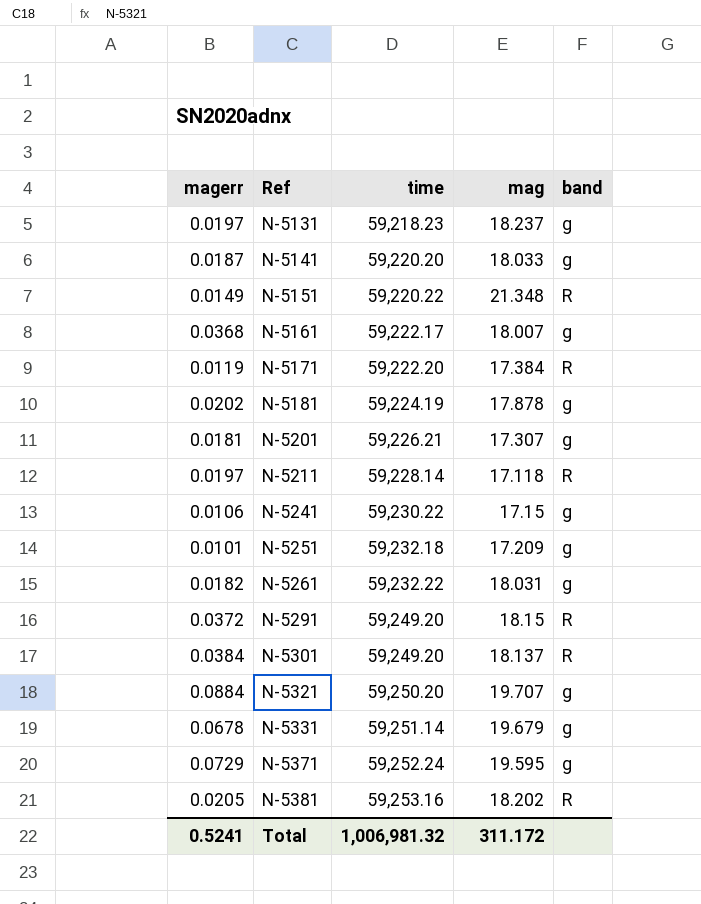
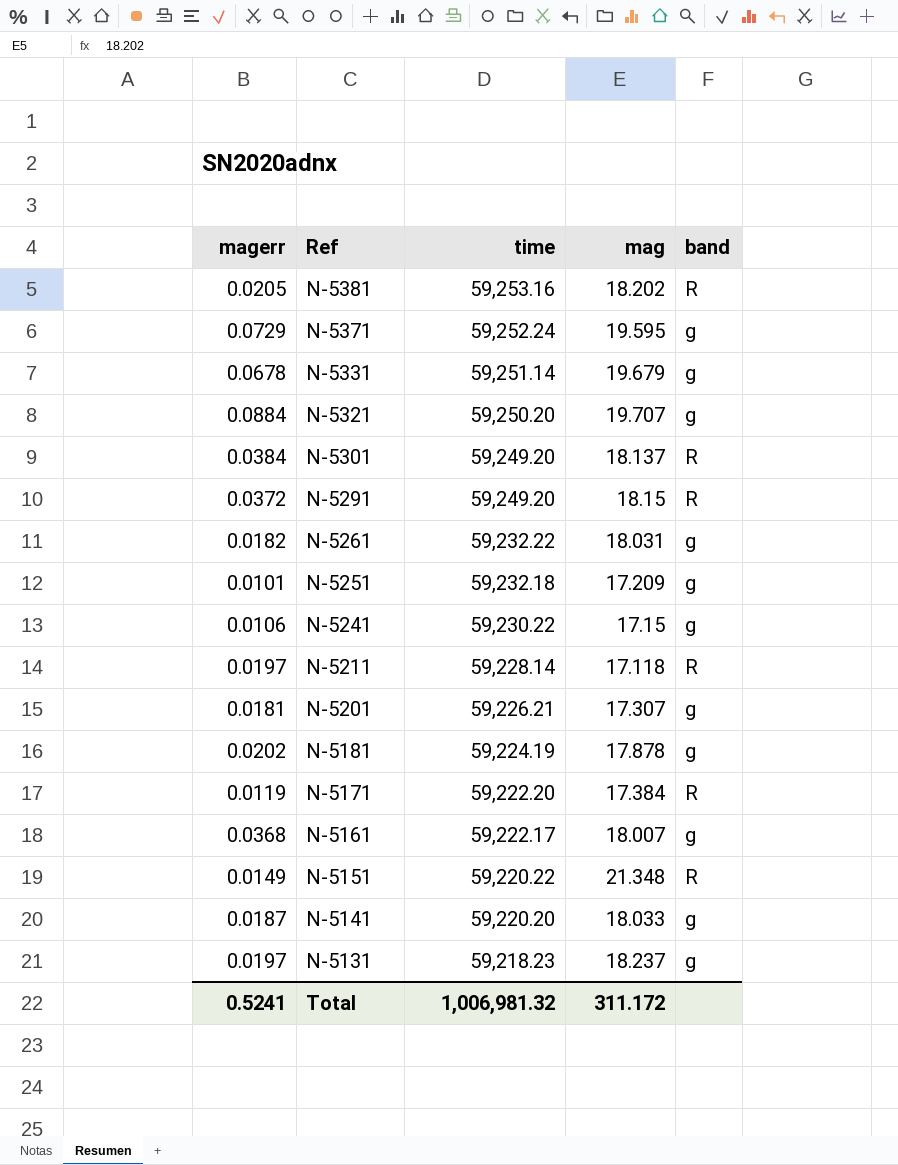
row order: Ref ascending -> Ref descending

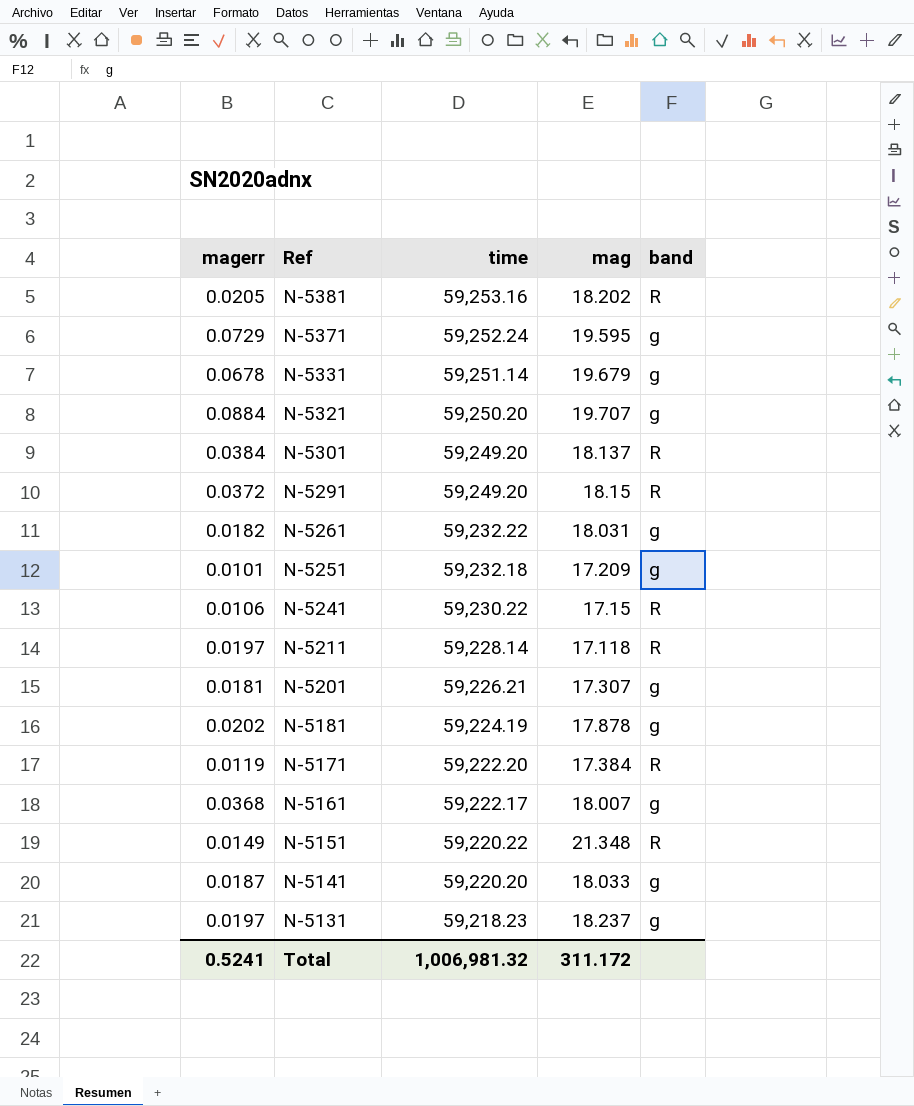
N-5241 | band: g -> R

